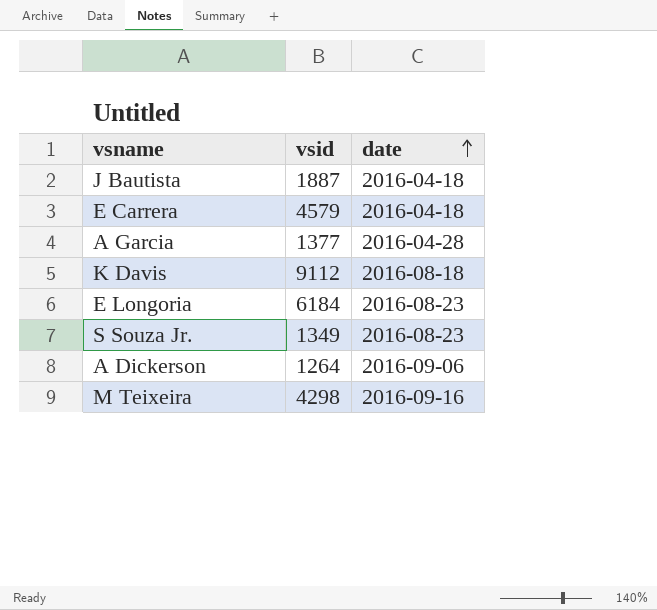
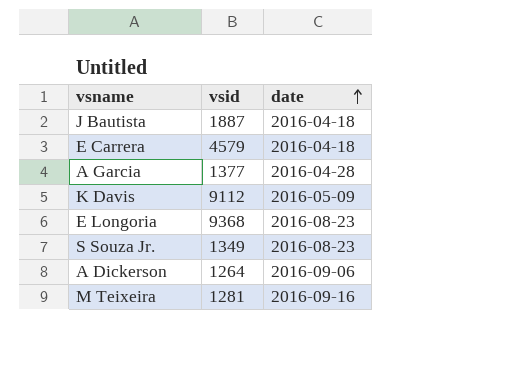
K Davis | date: 2016-08-18 -> 2016-05-09
E Longoria | vsid: 6184 -> 9368
M Teixeira | vsid: 4298 -> 1281

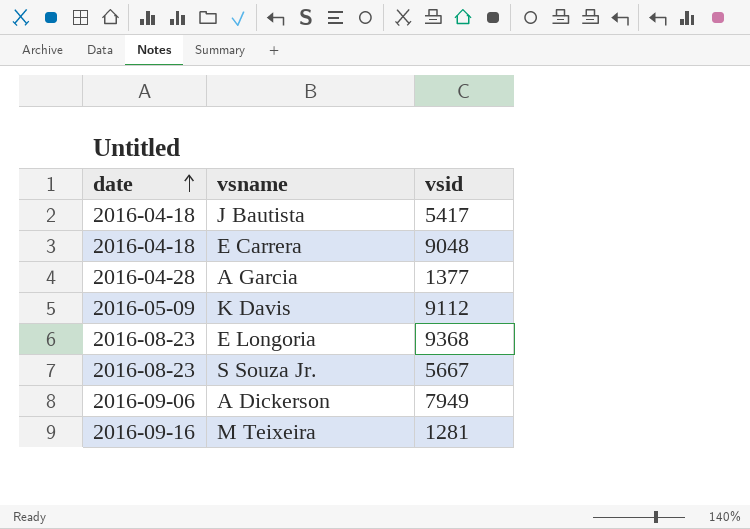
column date | position: 3 -> 1
J Bautista | vsid: 1887 -> 5417
E Carrera | vsid: 4579 -> 9048
S Souza Jr. | vsid: 1349 -> 5667
A Dickerson | vsid: 1264 -> 7949

